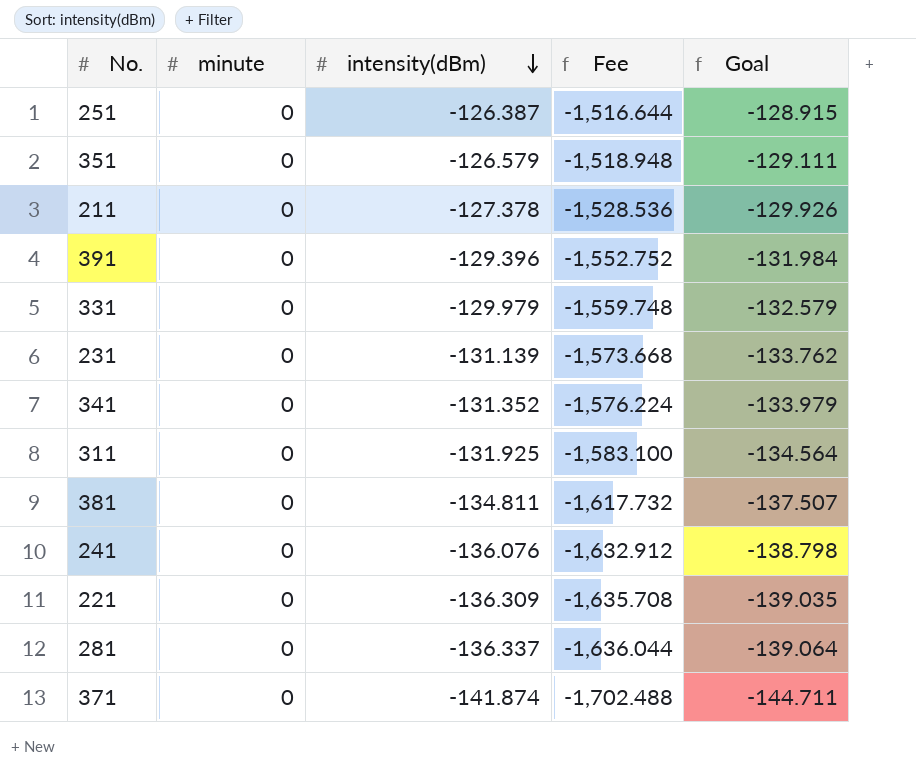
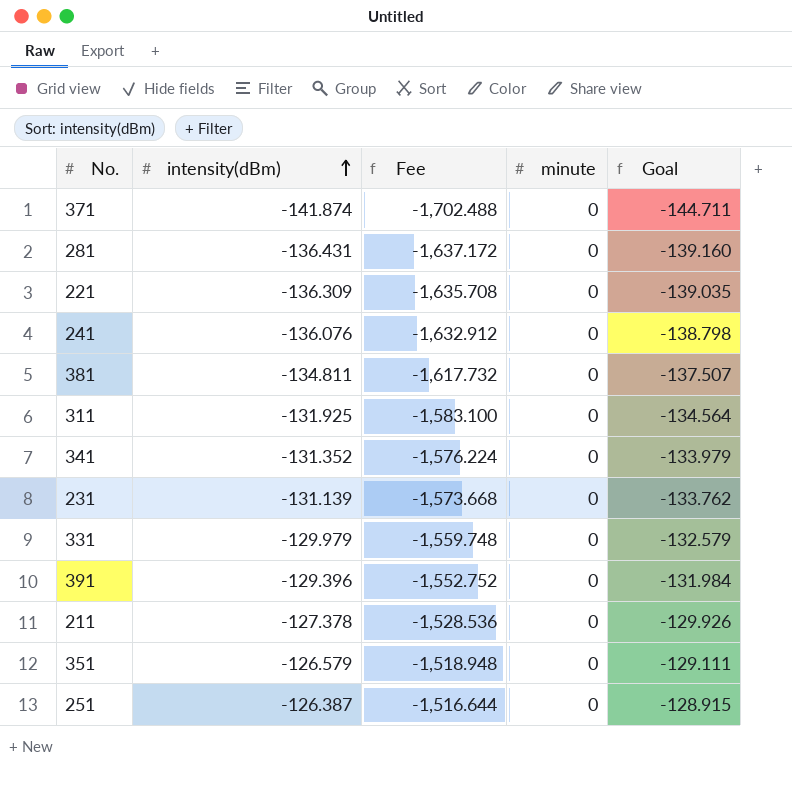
row order: intensity(dBm) descending -> intensity(dBm) ascending
column minute | position: 2 -> 4
281 | intensity(dBm): -136.337 -> -136.431
281 | Fee: -1,636.044 -> -1,637.172
281 | Goal: -139.064 -> -139.160

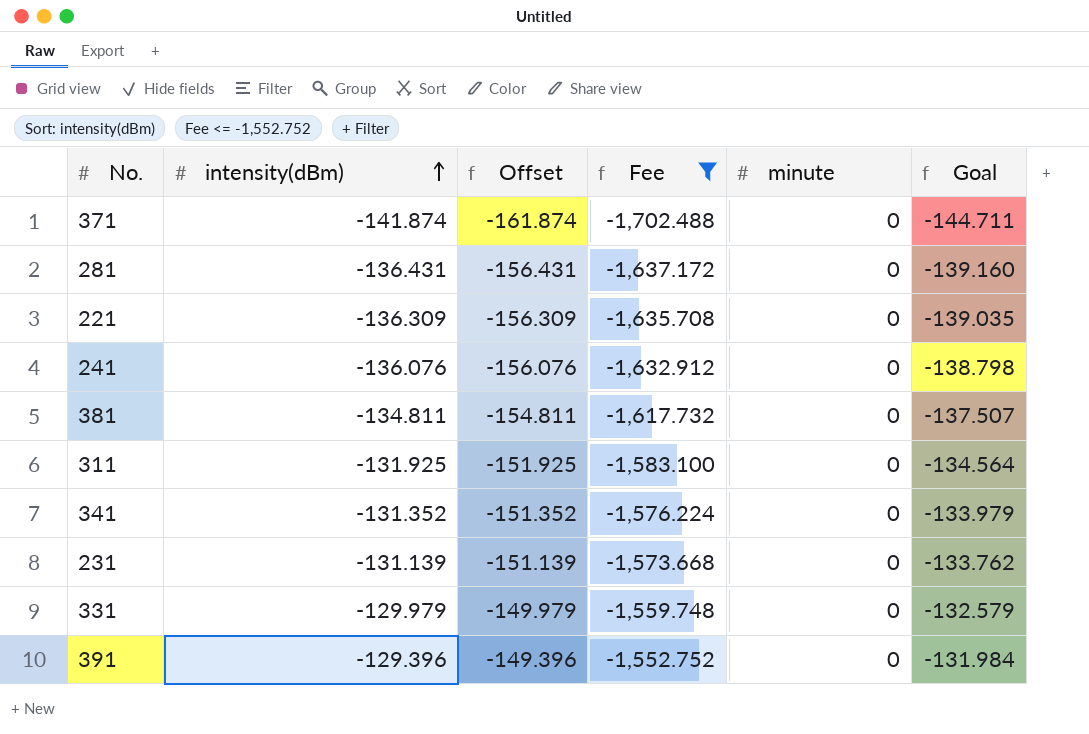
filter: none -> Fee <= -1,552.752
column Offset | formula: none -> [intensity(dBm)] - 20

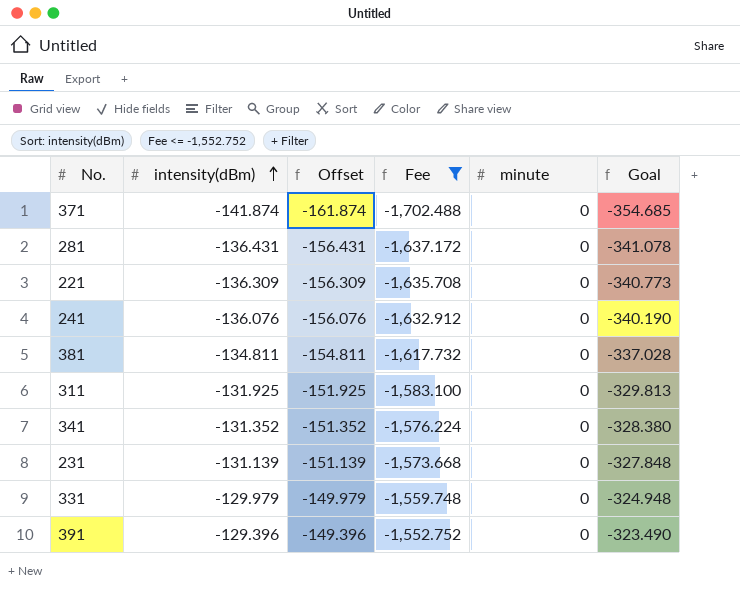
column Goal | formula: [intensity(dBm)] * 1.02 -> [intensity(dBm)] * 2.5

